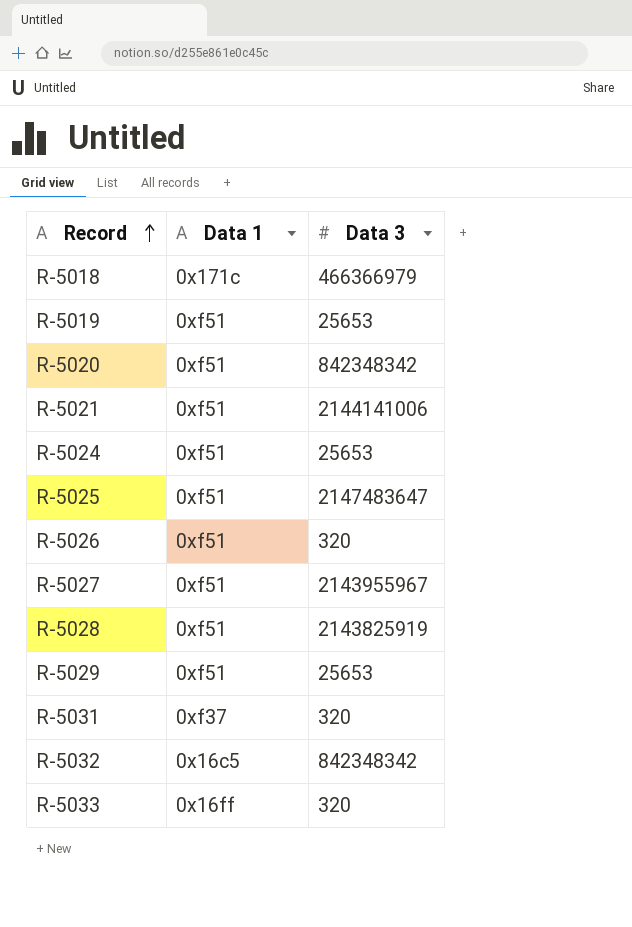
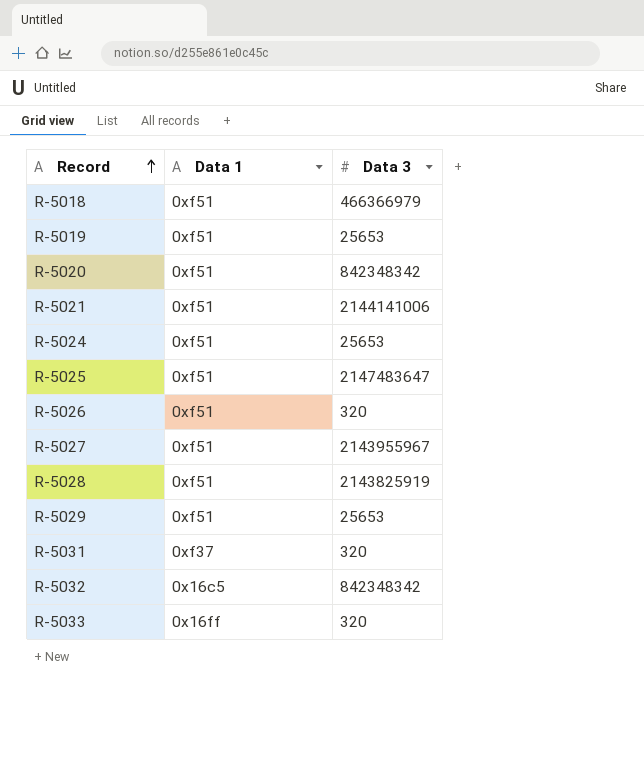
R-5018 | Data 1: 0x171c -> 0xf51

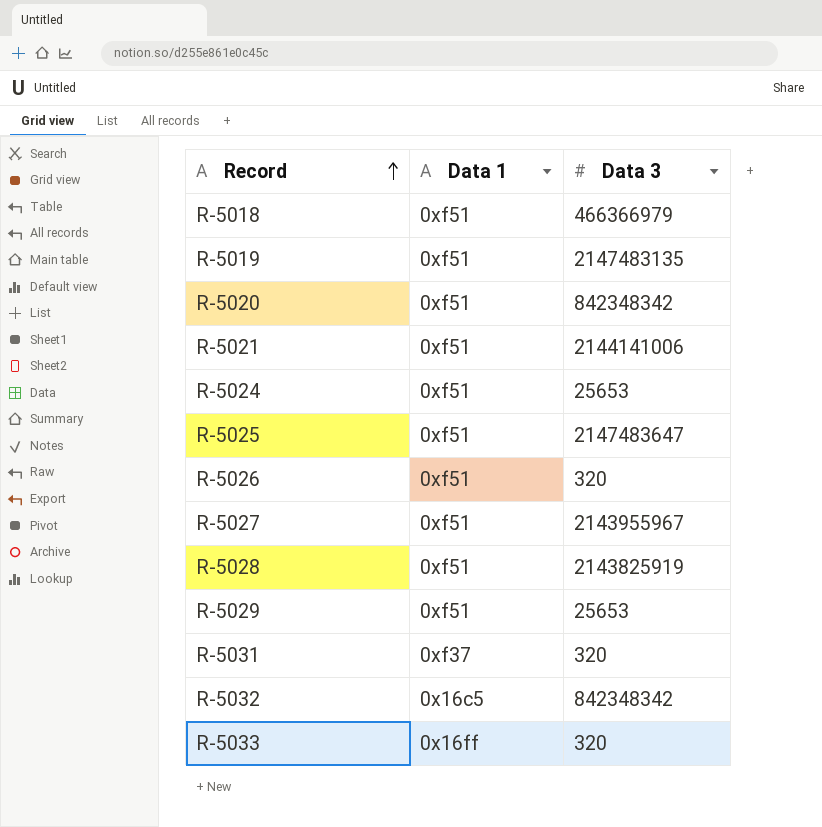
R-5019 | Data 3: 25653 -> 2147483135

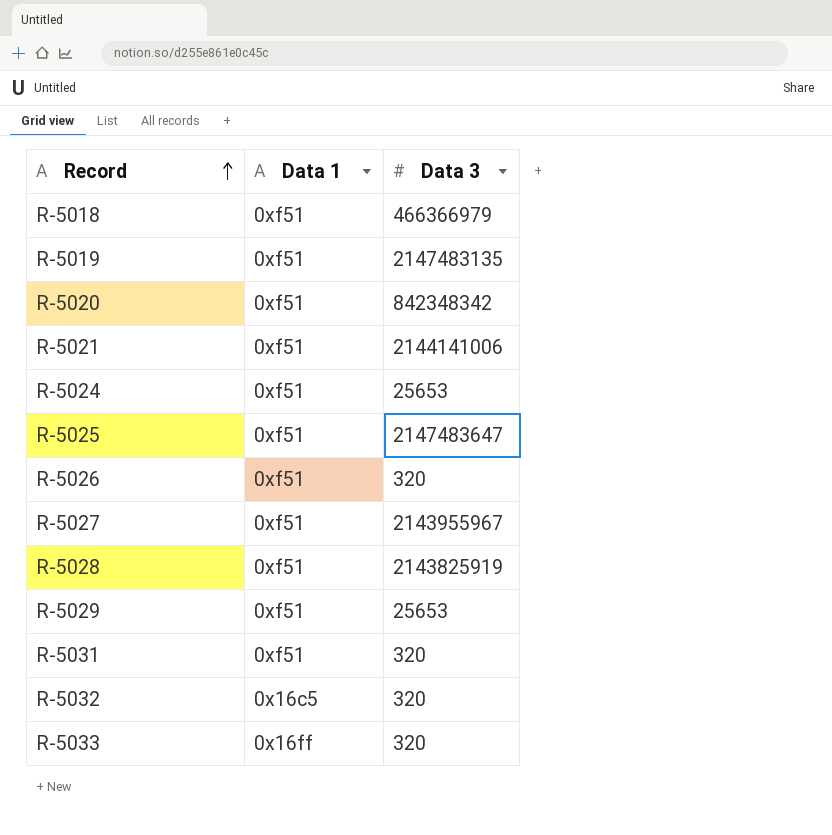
R-5031 | Data 1: 0xf37 -> 0xf51
R-5032 | Data 3: 842348342 -> 320

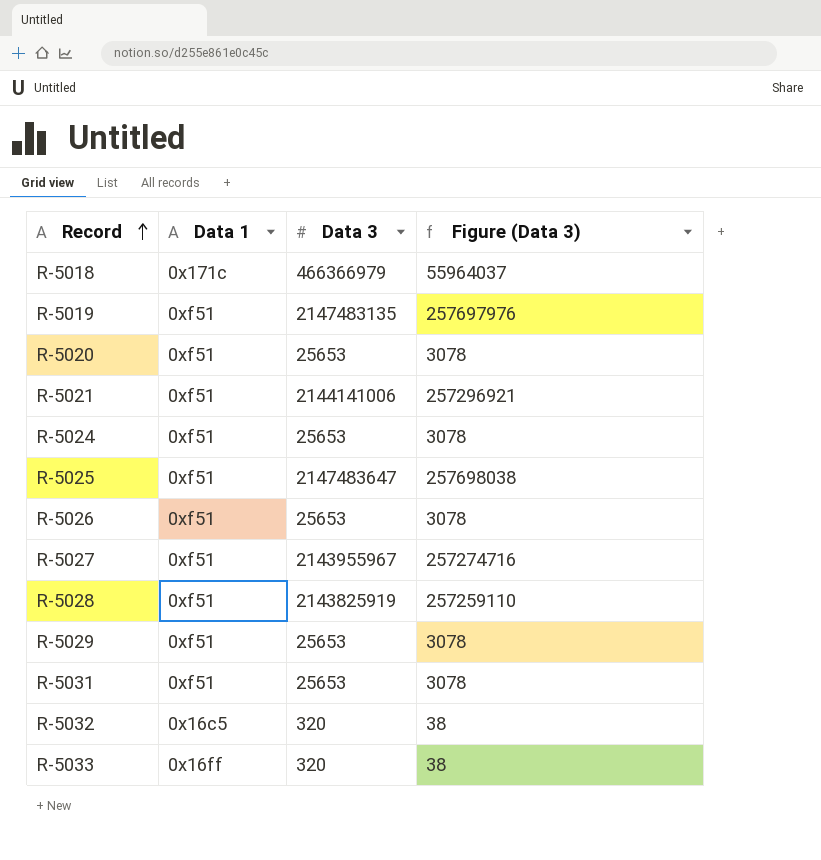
column Figure (Data 3) | formula: none -> [Data 3] * 0.12
R-5018 | Data 1: 0xf51 -> 0x171c
R-5020 | Data 3: 842348342 -> 25653
R-5026 | Data 3: 320 -> 25653
R-5031 | Data 3: 320 -> 25653

